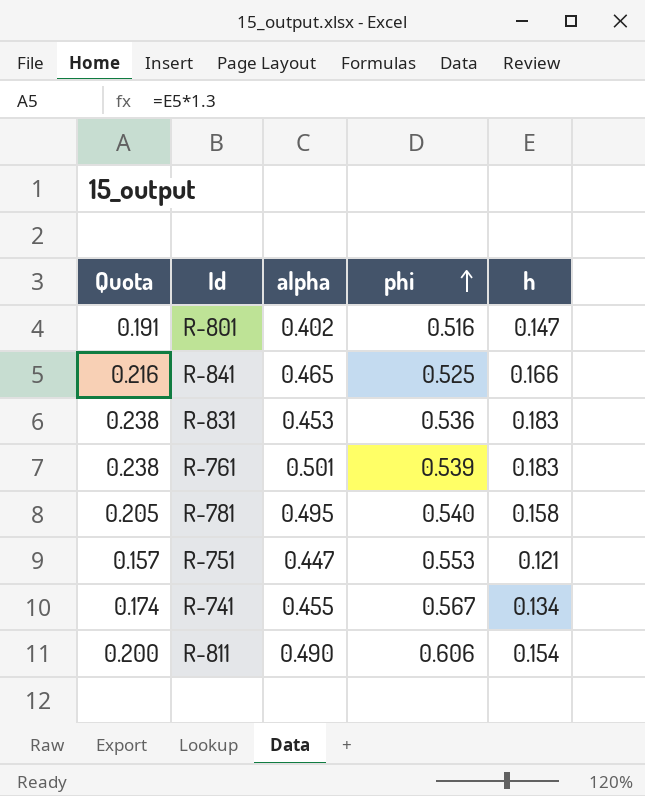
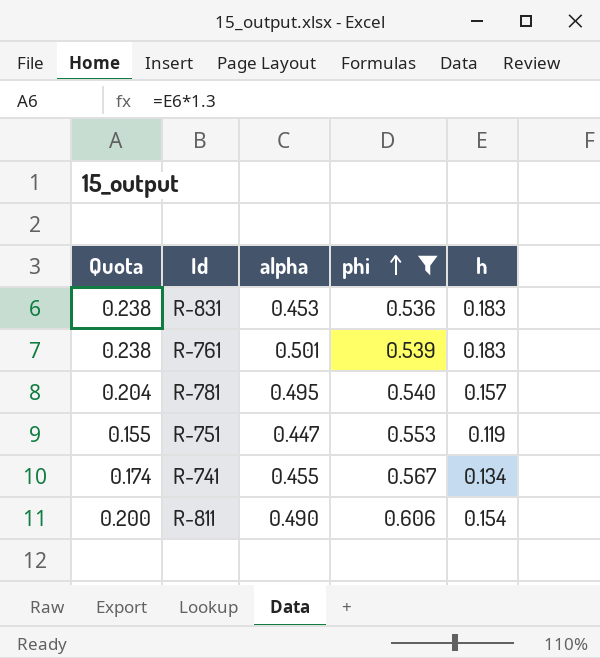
filter: none -> phi >= 0.536
R-781 | Quota: 0.205 -> 0.204
R-781 | h: 0.158 -> 0.157
R-751 | Quota: 0.157 -> 0.155
R-751 | h: 0.121 -> 0.119

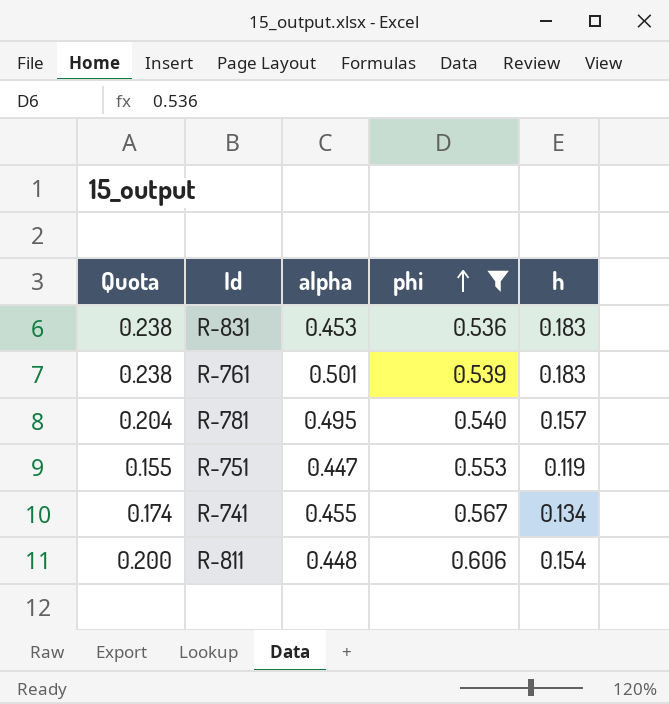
R-811 | alpha: 0.490 -> 0.448

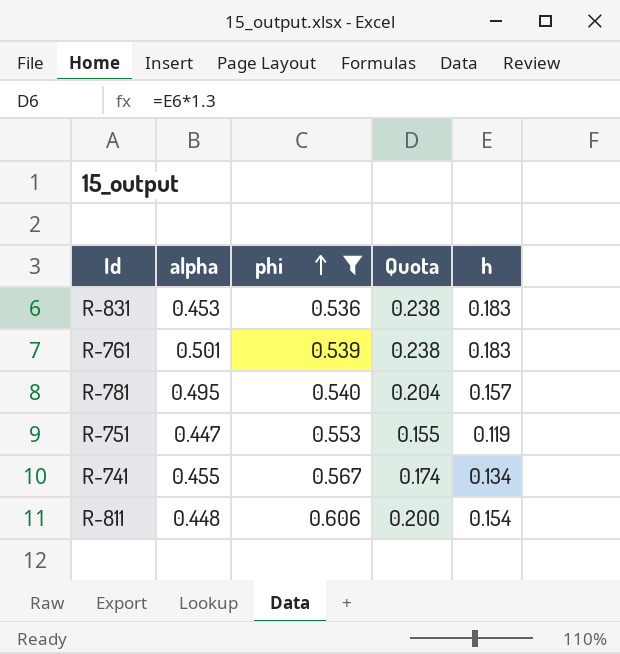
column Quota | position: 1 -> 4

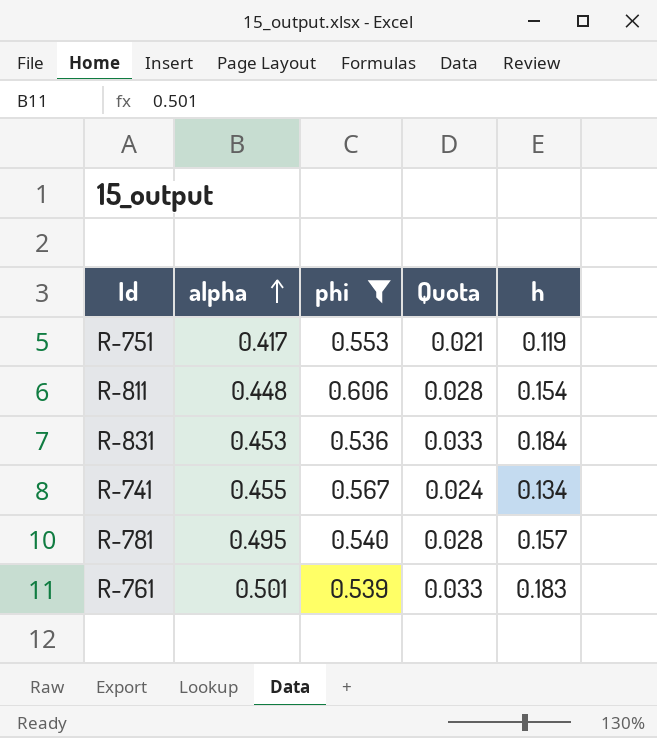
row order: phi ascending -> alpha ascending
column Quota | formula: [h] * 1.3 -> [h] * 0.18
R-751 | alpha: 0.447 -> 0.417
R-831 | h: 0.183 -> 0.184

